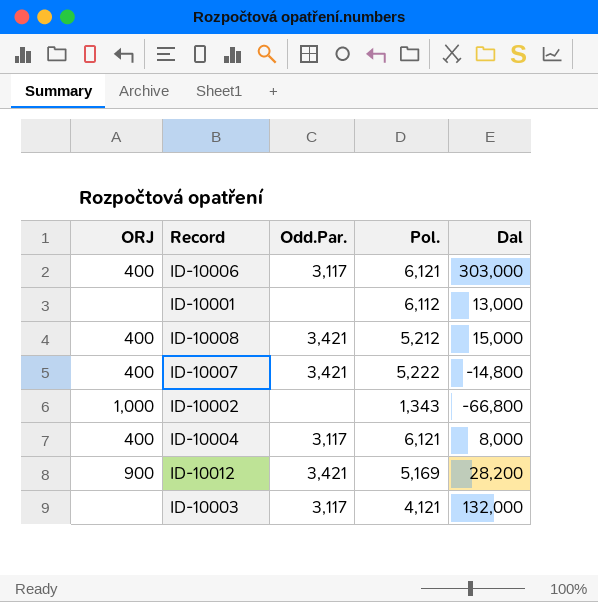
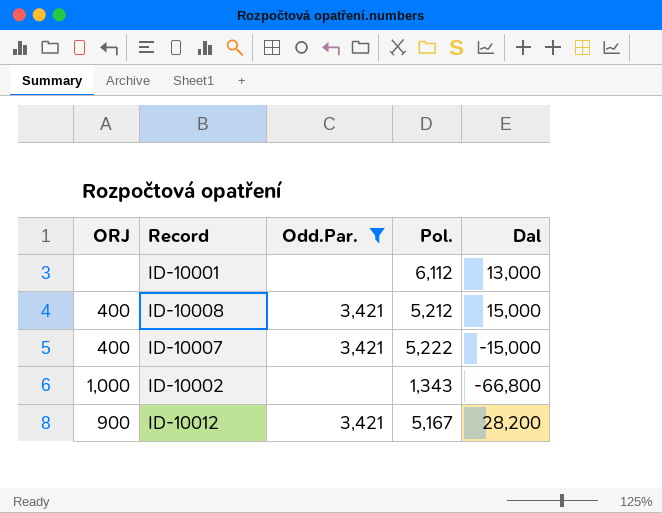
filter: none -> Odd.Par. != 3,117
ID-10007 | Dal: -14,800 -> -15,000
ID-10012 | Pol.: 5,169 -> 5,167

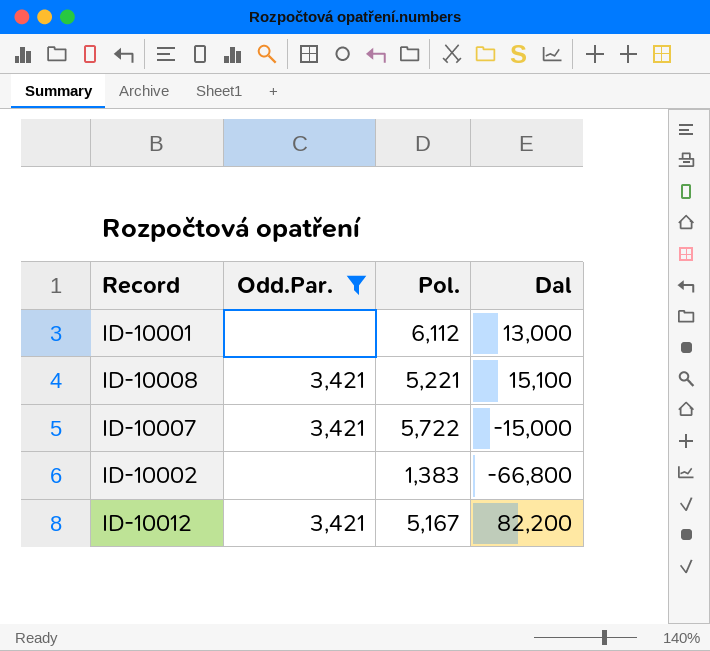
column ORJ | position: 1 -> none
ID-10008 | Pol.: 5,212 -> 5,221
ID-10008 | Dal: 15,000 -> 15,100
ID-10007 | Pol.: 5,222 -> 5,722
ID-10002 | Pol.: 1,343 -> 1,383
ID-10012 | Dal: 28,200 -> 82,200

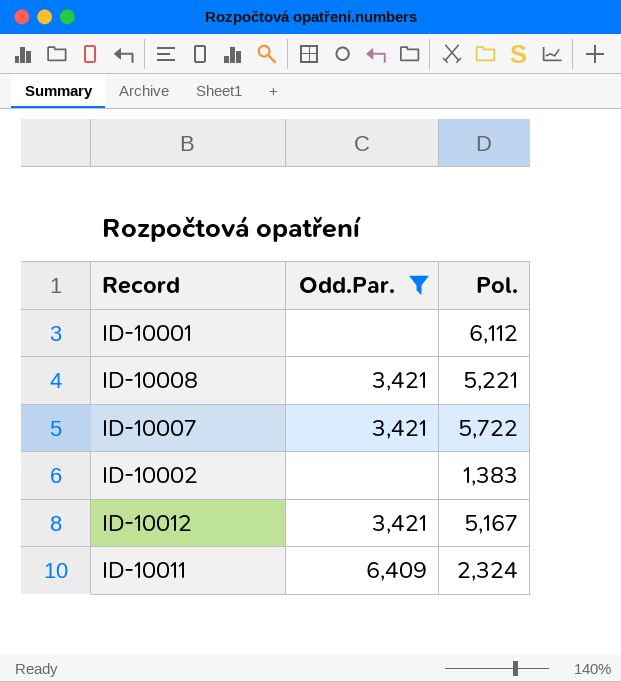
column Dal | position: 4 -> none
row ID-10011: none -> 6,409 | 2,324

